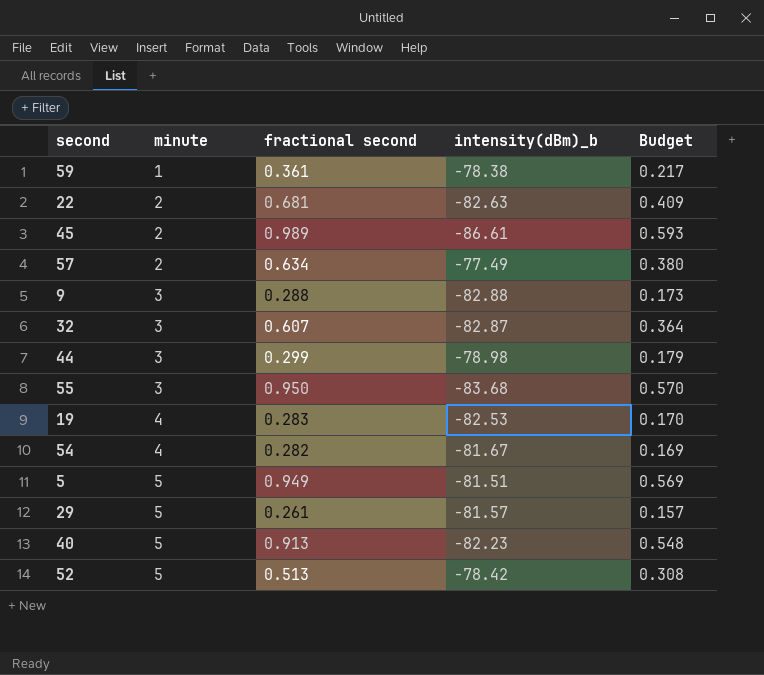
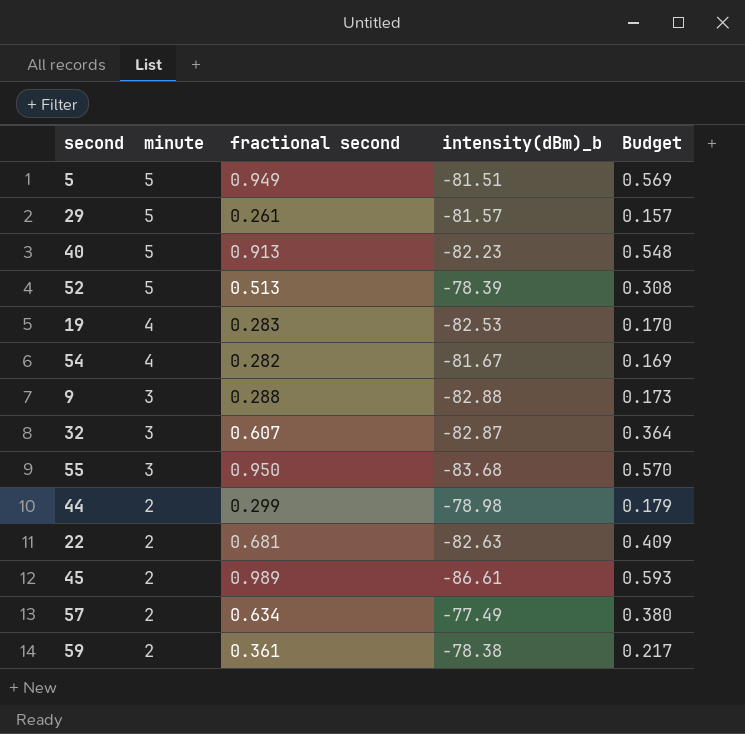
row order: minute ascending -> minute descending
52 | intensity(dBm)_b: -78.42 -> -78.39
44 | minute: 3 -> 2
59 | minute: 1 -> 2

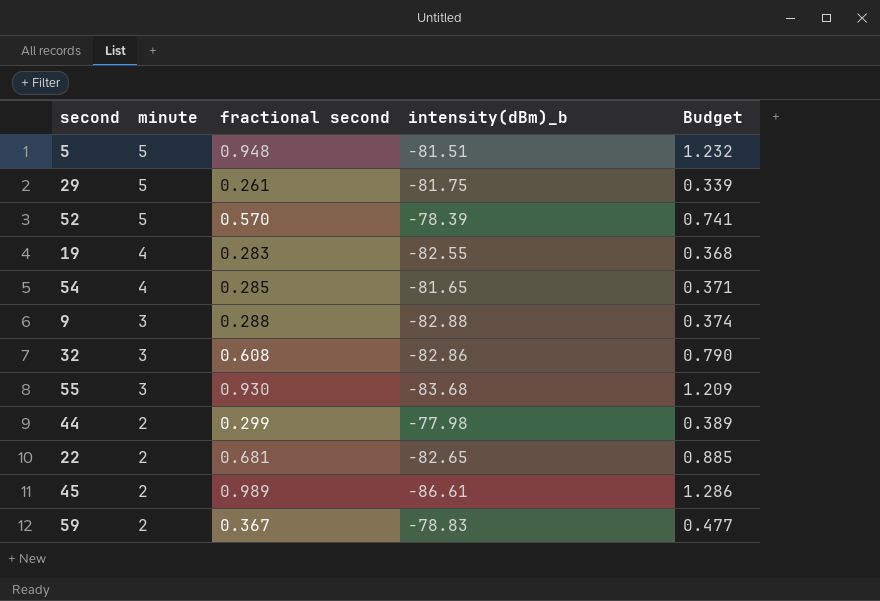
column Budget | formula: [fractional second] * 0.6 -> [fractional second] * 1.3
row 40: 5 | 0.913 | -82.23 | 0.548 -> none
row 57: 2 | 0.634 | -77.49 | 0.380 -> none
5 | fractional second: 0.949 -> 0.948
29 | intensity(dBm)_b: -81.57 -> -81.75
52 | fractional second: 0.513 -> 0.570
19 | intensity(dBm)_b: -82.53 -> -82.55
54 | fractional second: 0.282 -> 0.285
54 | intensity(dBm)_b: -81.67 -> -81.65
32 | fractional second: 0.607 -> 0.608
32 | intensity(dBm)_b: -82.87 -> -82.86
55 | fractional second: 0.950 -> 0.930
44 | intensity(dBm)_b: -78.98 -> -77.98
22 | intensity(dBm)_b: -82.63 -> -82.65
59 | fractional second: 0.361 -> 0.367
59 | intensity(dBm)_b: -78.38 -> -78.83

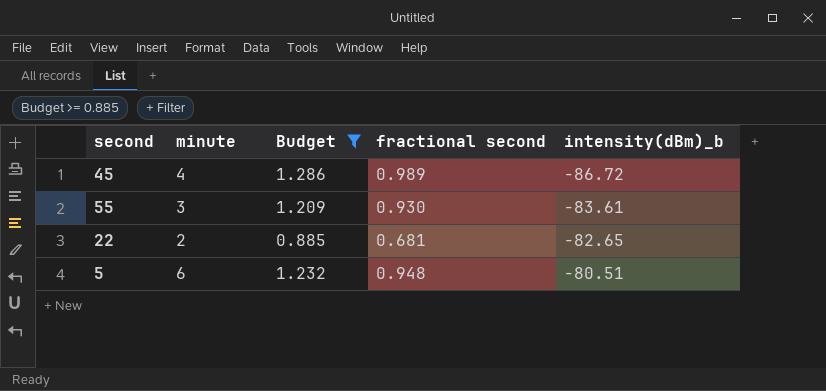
filter: none -> Budget >= 0.885
row order: minute descending -> intensity(dBm)_b ascending
column Budget | position: 5 -> 3
45 | minute: 2 -> 4
45 | intensity(dBm)_b: -86.61 -> -86.72
55 | intensity(dBm)_b: -83.68 -> -83.61
5 | minute: 5 -> 6
5 | intensity(dBm)_b: -81.51 -> -80.51

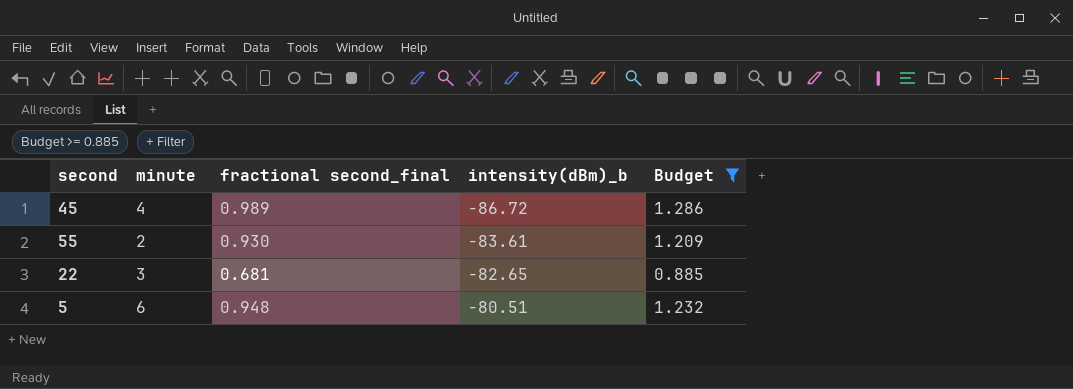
column name: fractional second -> fractional second_final
column Budget | position: 3 -> 5
55 | minute: 3 -> 2
22 | minute: 2 -> 3

